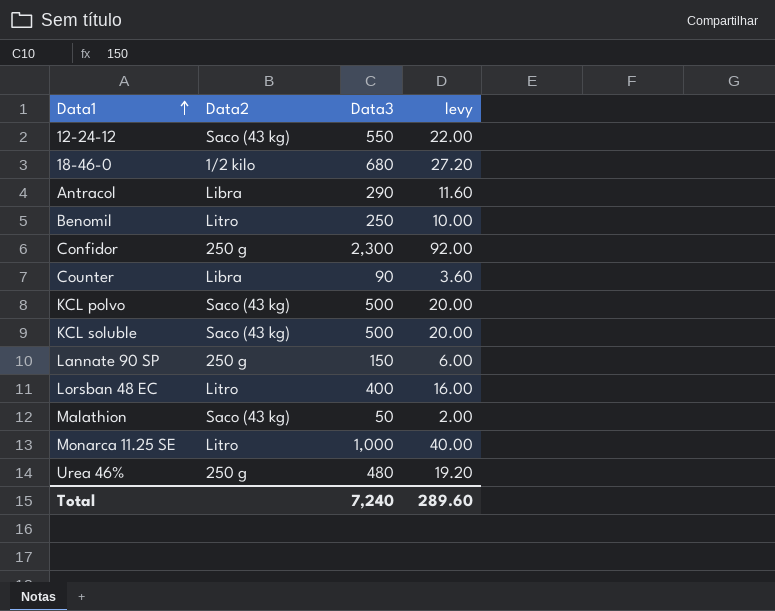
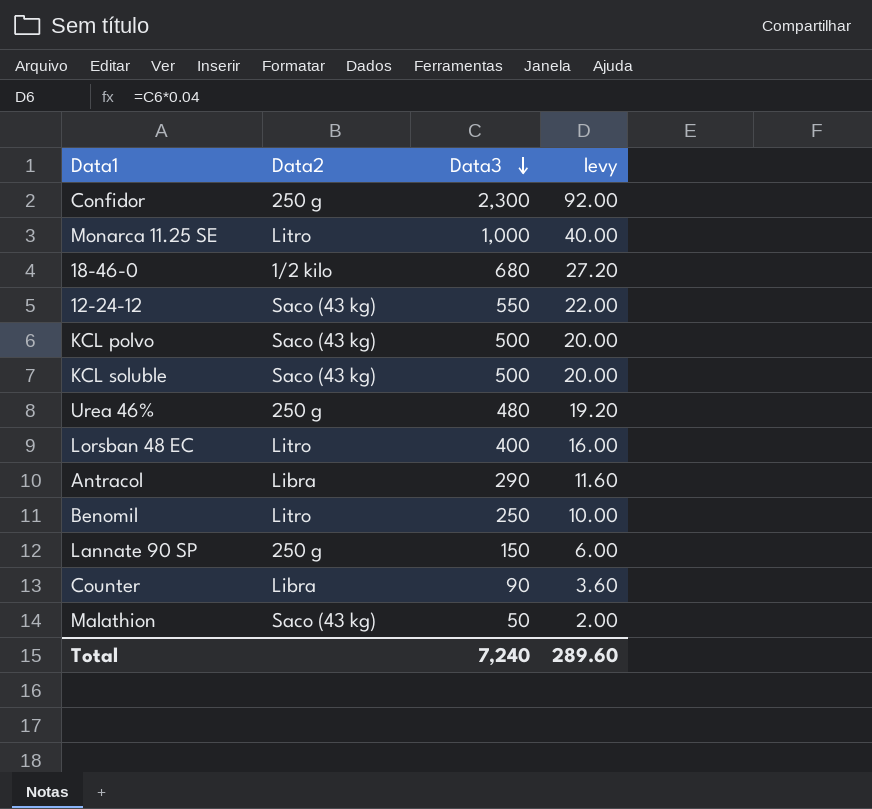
row order: Data1 ascending -> Data3 descending

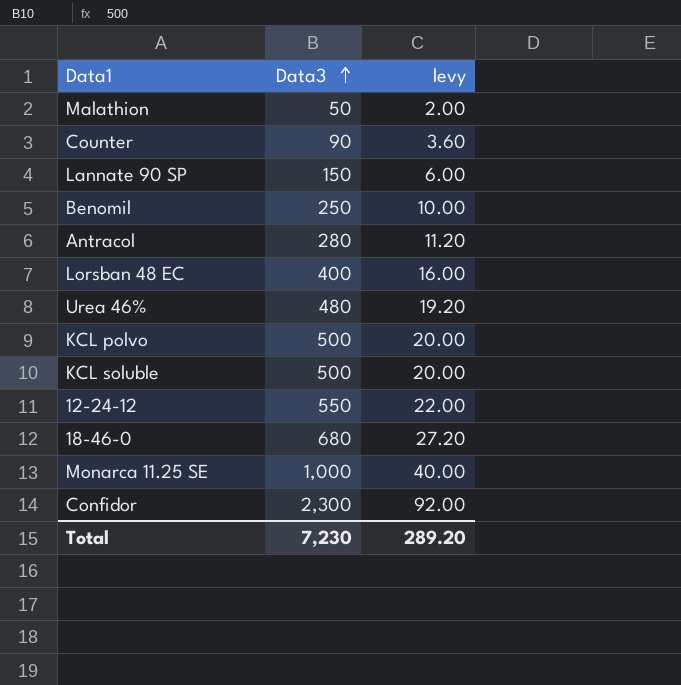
row order: Data3 descending -> Data3 ascending
column Data2 | position: 2 -> none
Antracol | Data3: 290 -> 280
Antracol | levy: 11.60 -> 11.20
Total | Data3: 7,240 -> 7,230
Total | levy: 289.60 -> 289.20

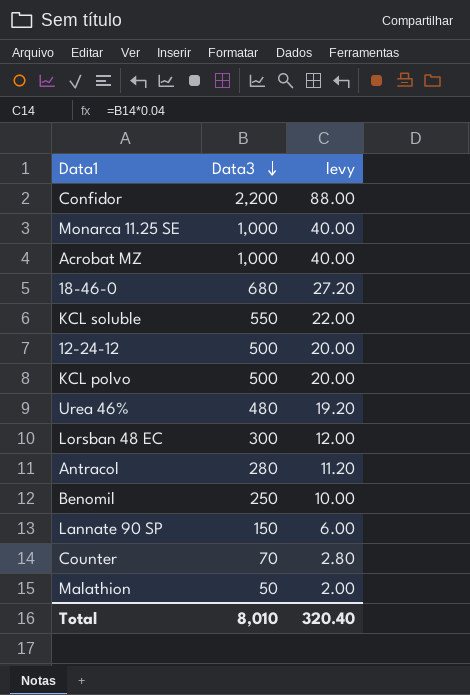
row order: Data3 ascending -> Data3 descending
Confidor | Data3: 2,300 -> 2,200
Confidor | levy: 92.00 -> 88.00
row Acrobat MZ: none -> 1,000 | 40.00
KCL soluble | Data3: 500 -> 550
KCL soluble | levy: 20.00 -> 22.00
12-24-12 | Data3: 550 -> 500
12-24-12 | levy: 22.00 -> 20.00
Lorsban 48 EC | Data3: 400 -> 300
Lorsban 48 EC | levy: 16.00 -> 12.00
Counter | Data3: 90 -> 70
Counter | levy: 3.60 -> 2.80
Total | Data3: 7,230 -> 8,010
Total | levy: 289.20 -> 320.40

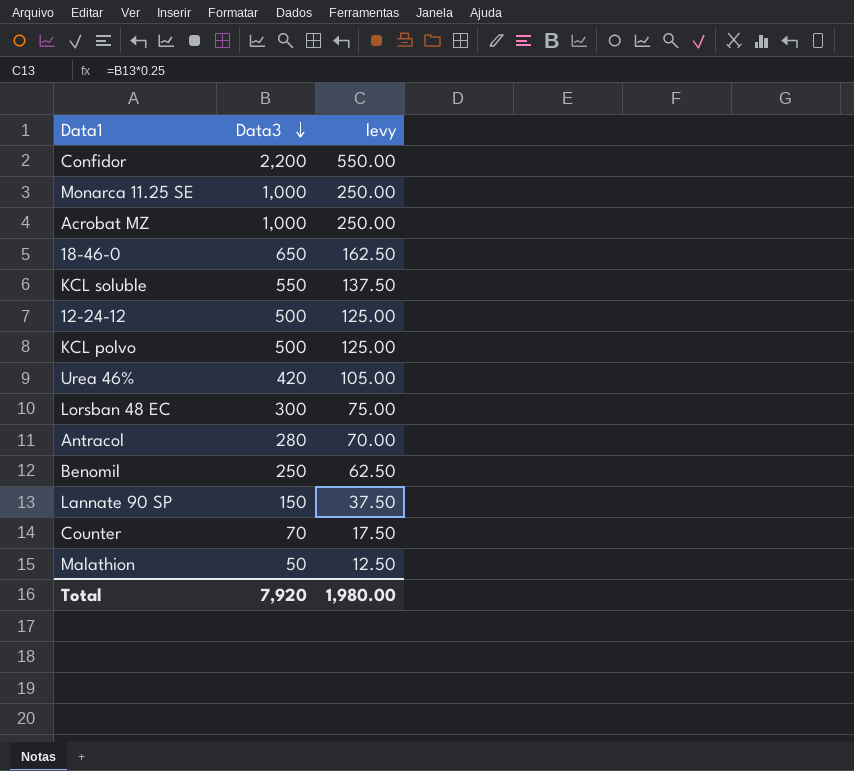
column levy | formula: [Data3] * 0.04 -> [Data3] * 0.25
18-46-0 | Data3: 680 -> 650
Urea 46% | Data3: 480 -> 420
Total | Data3: 8,010 -> 7,920
Total | levy: 320.40 -> 1,980.00

